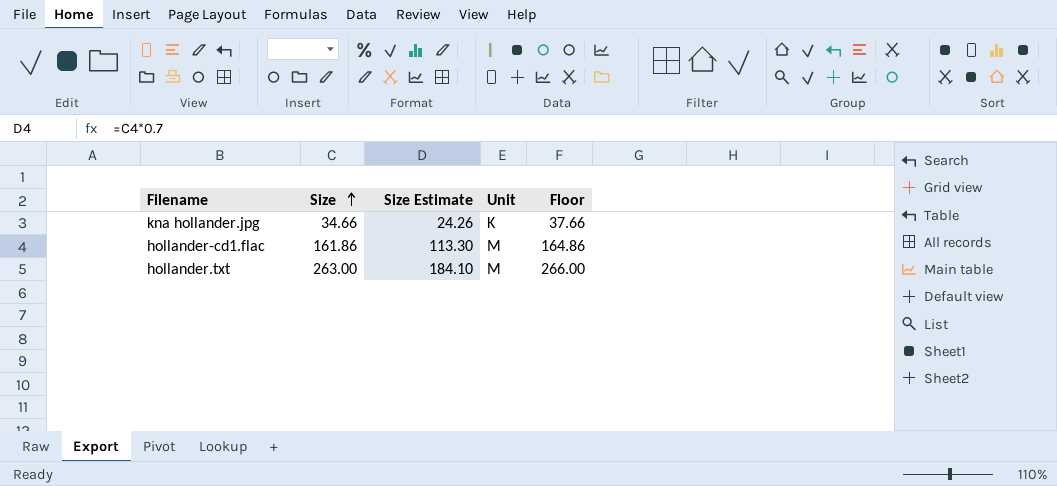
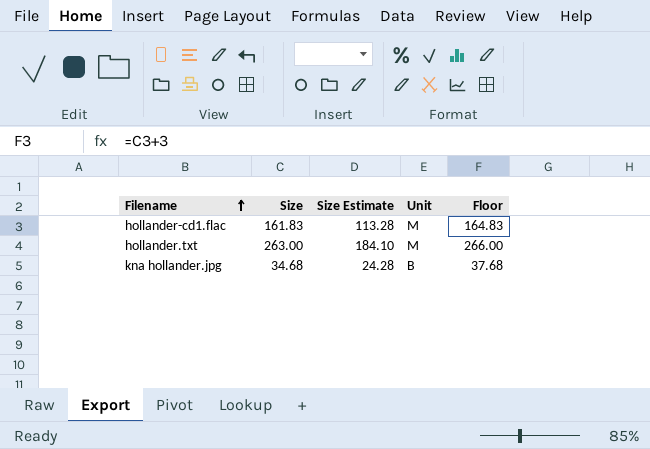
row order: Size ascending -> Filename ascending
hollander-cd1.flac | Size: 161.86 -> 161.83
hollander-cd1.flac | Size Estimate: 113.30 -> 113.28
hollander-cd1.flac | Floor: 164.86 -> 164.83
kna hollander.jpg | Size: 34.66 -> 34.68
kna hollander.jpg | Size Estimate: 24.26 -> 24.28
kna hollander.jpg | Unit: K -> B
kna hollander.jpg | Floor: 37.66 -> 37.68

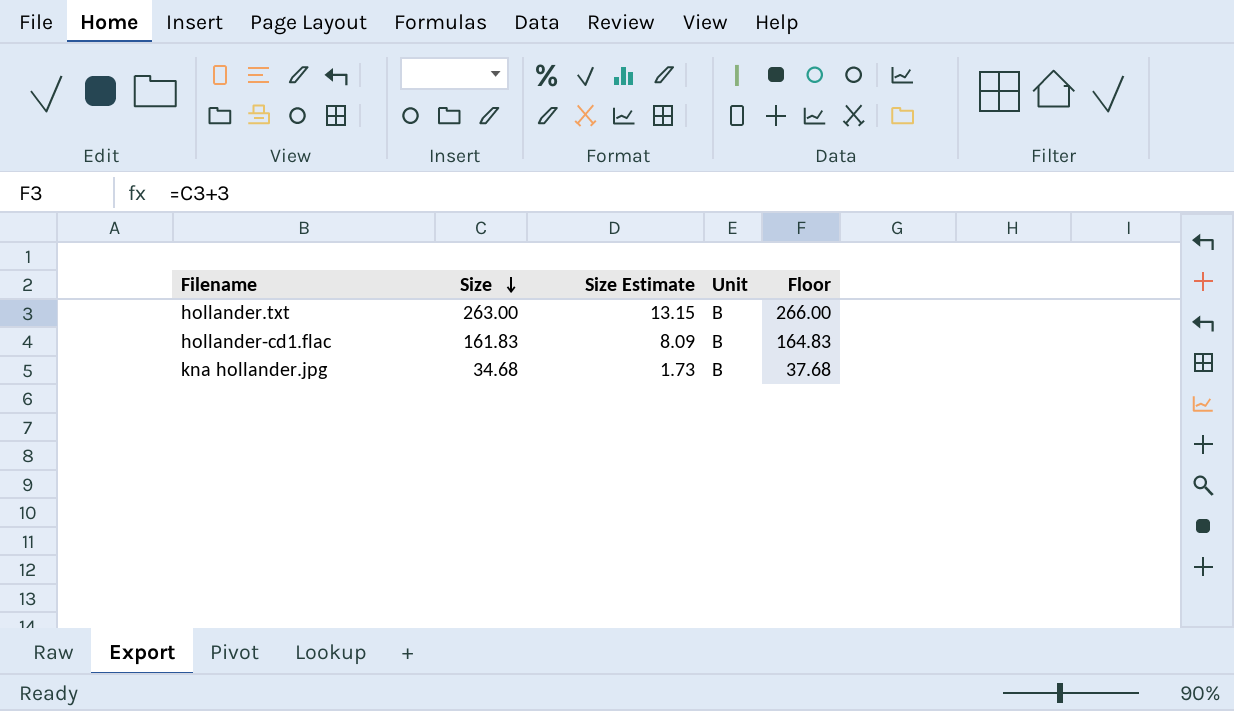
row order: Filename ascending -> Size descending
column Size Estimate | formula: [Size] * 0.7 -> [Size] * 0.05
hollander.txt | Unit: M -> B
hollander-cd1.flac | Unit: M -> B

